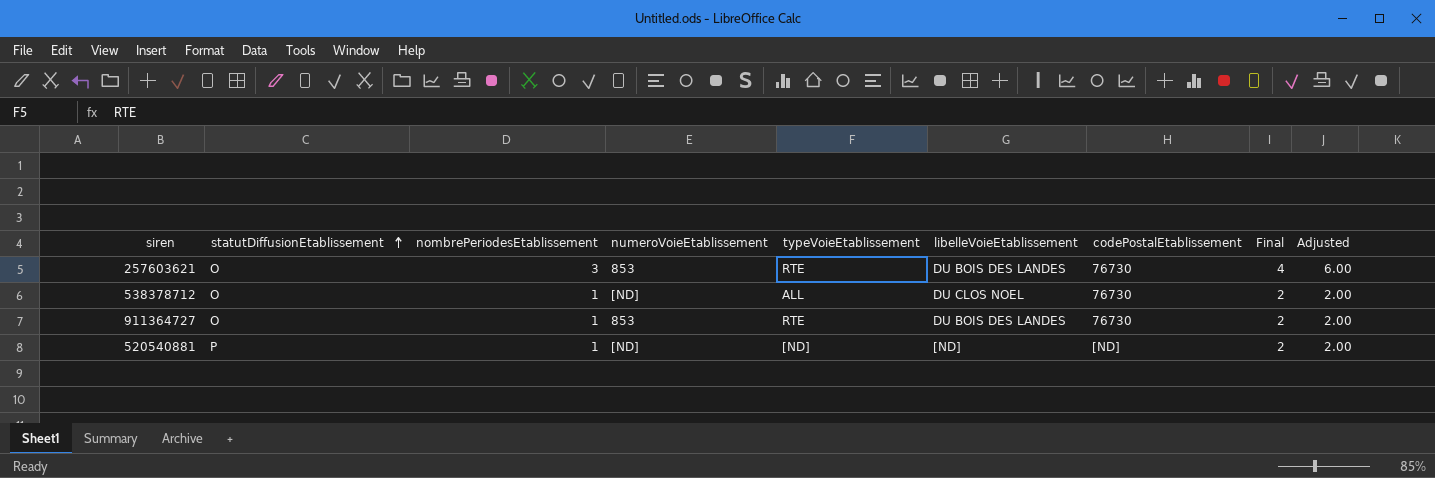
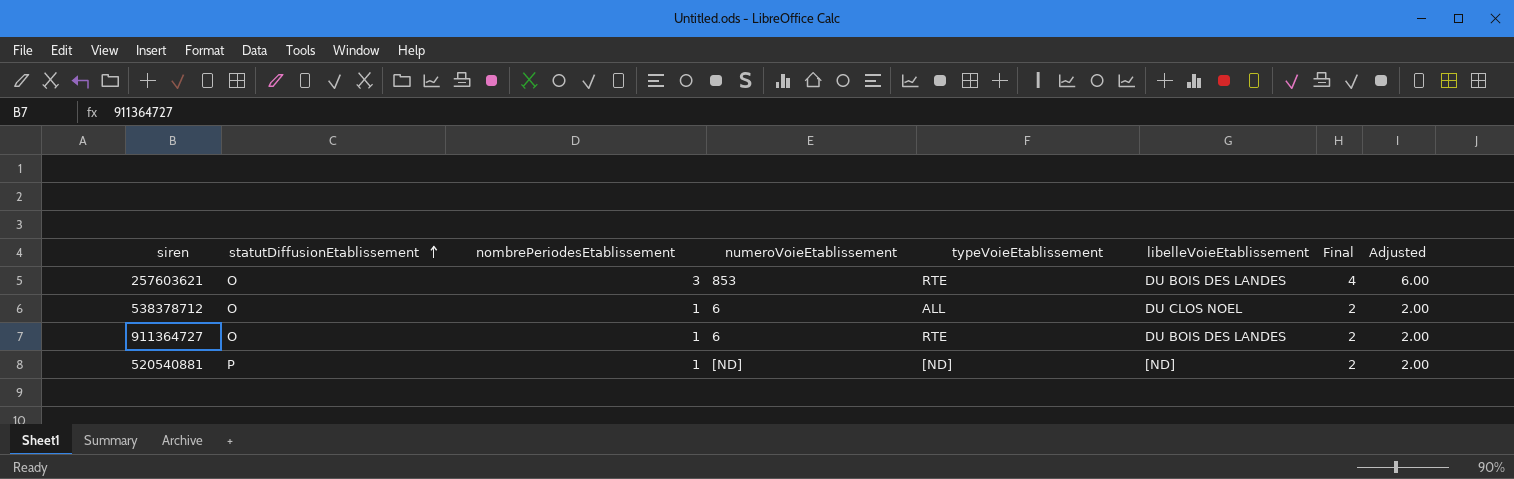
column codePostalEtablissement | position: 7 -> none
538378712 | numeroVoieEtablissement: [ND] -> 6
911364727 | numeroVoieEtablissement: 853 -> 6

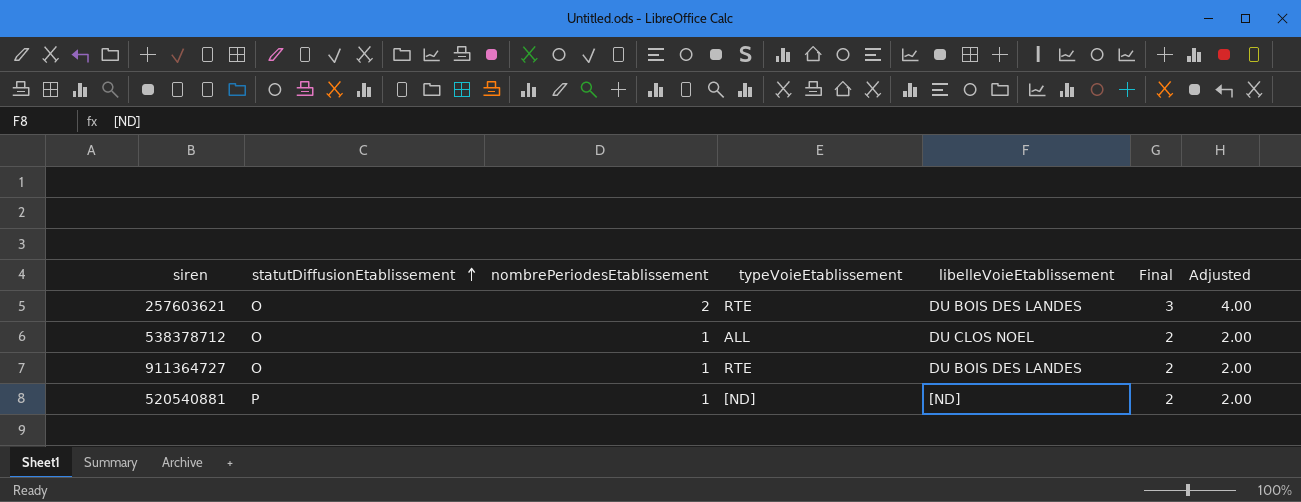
column numeroVoieEtablissement | position: 4 -> none
257603621 | nombrePeriodesEtablissement: 3 -> 2
257603621 | Final: 4 -> 3
257603621 | Adjusted: 6.00 -> 4.00

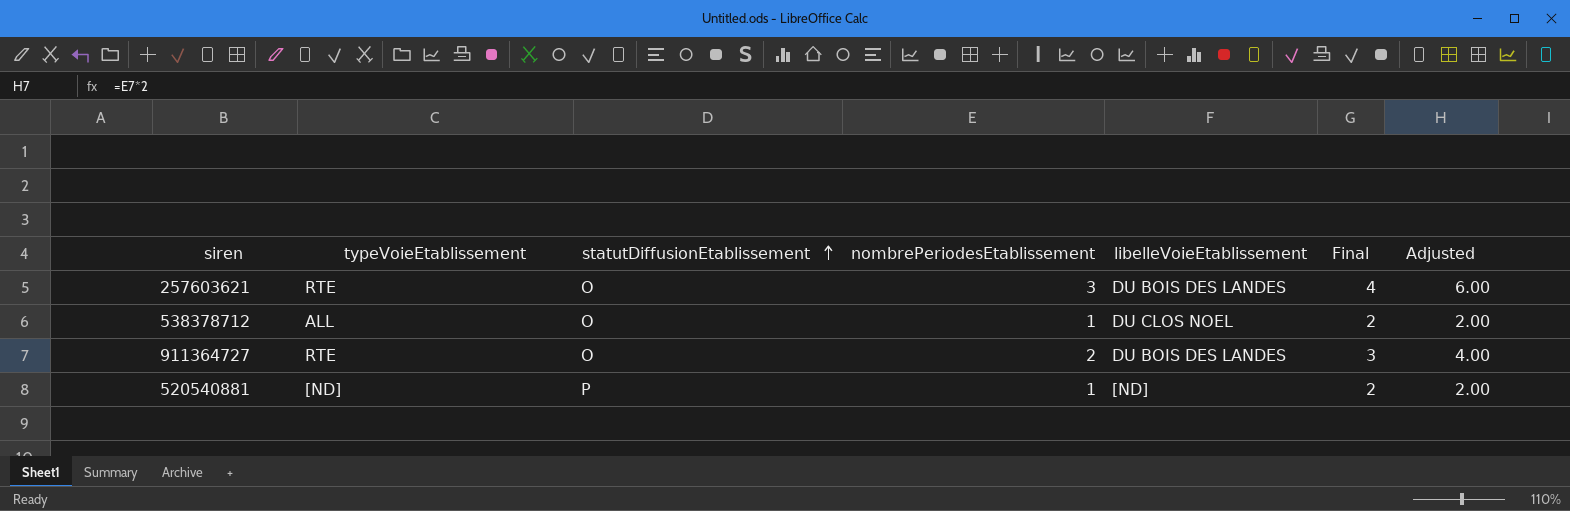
column typeVoieEtablissement | position: 4 -> 2
257603621 | nombrePeriodesEtablissement: 2 -> 3
257603621 | Final: 3 -> 4
257603621 | Adjusted: 4.00 -> 6.00
911364727 | nombrePeriodesEtablissement: 1 -> 2
911364727 | Final: 2 -> 3
911364727 | Adjusted: 2.00 -> 4.00

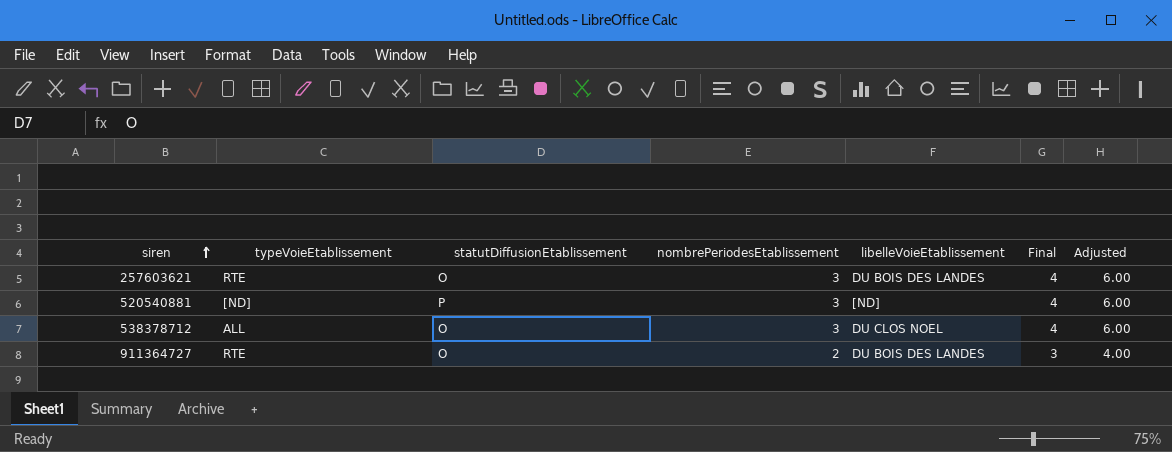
row order: statutDiffusionEtablissement ascending -> siren ascending
520540881 | nombrePeriodesEtablissement: 1 -> 3
520540881 | Final: 2 -> 4
520540881 | Adjusted: 2.00 -> 6.00
538378712 | nombrePeriodesEtablissement: 1 -> 3
538378712 | Final: 2 -> 4
538378712 | Adjusted: 2.00 -> 6.00

